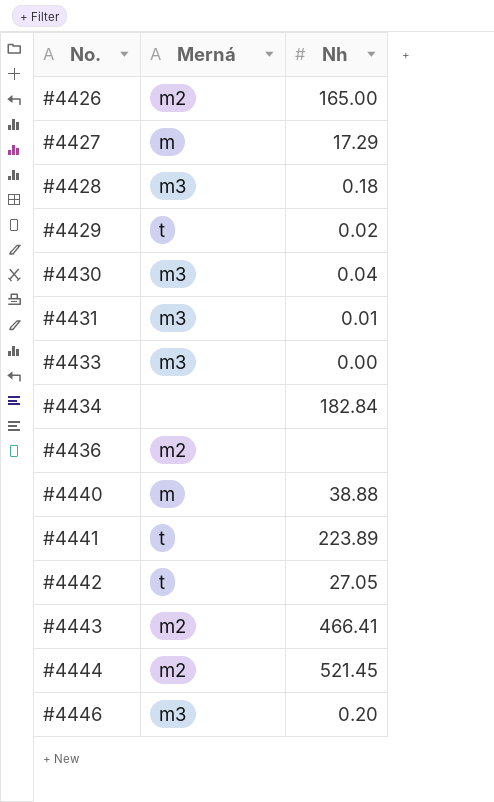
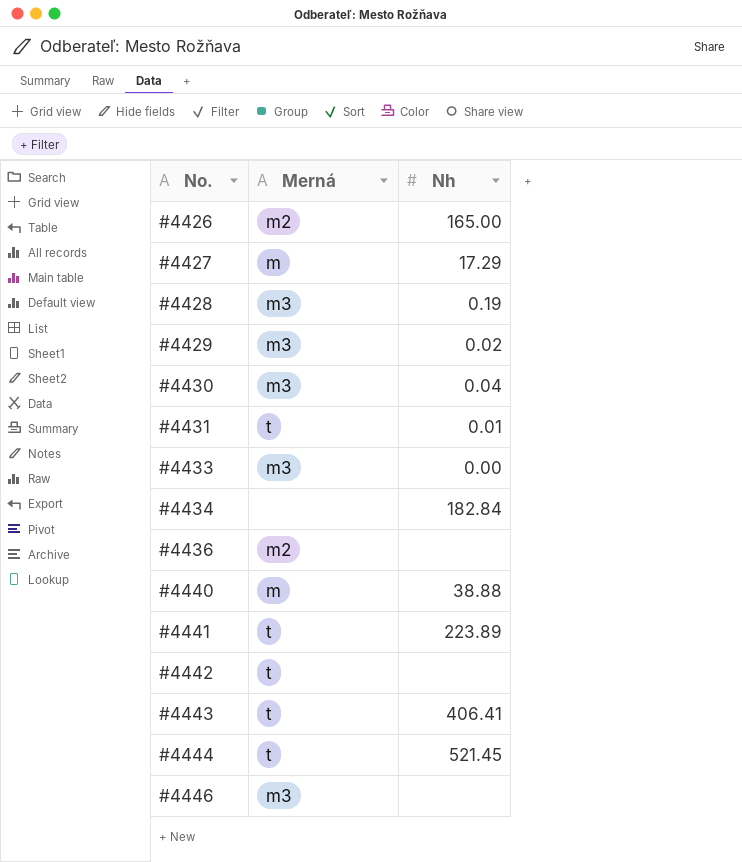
#4428 | Nh: 0.18 -> 0.19
#4429 | Merná: t -> m3
#4431 | Merná: m3 -> t
#4442 | Nh: 27.05 -> none
#4443 | Merná: m2 -> t
#4443 | Nh: 466.41 -> 406.41
#4444 | Merná: m2 -> t
#4446 | Nh: 0.20 -> none

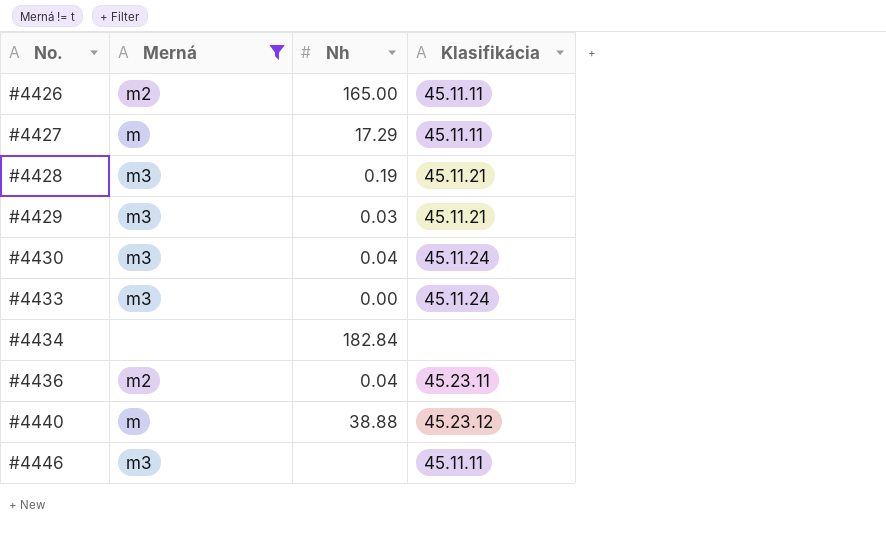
filter: none -> Merná != t
column Klasifikácia | position: none -> 4
#4429 | Nh: 0.02 -> 0.03
#4436 | Nh: none -> 0.04

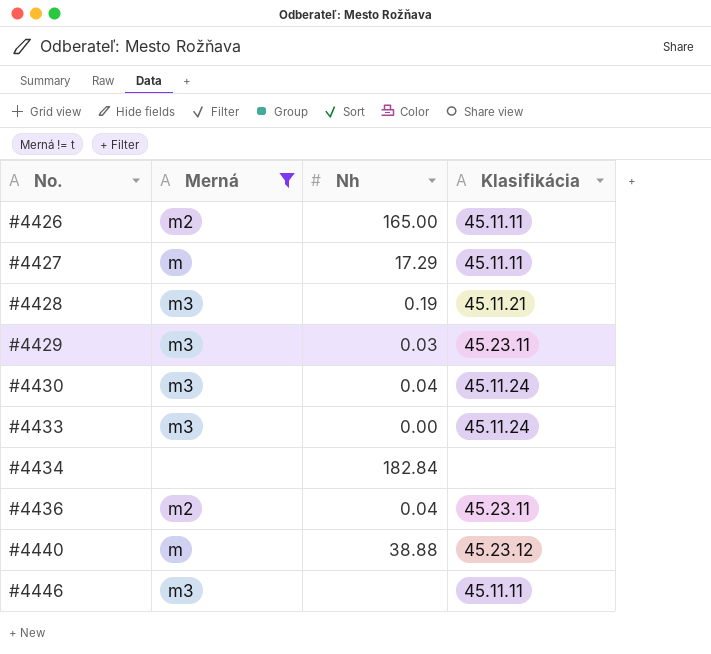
#4429 | Klasifikácia: 45.11.21 -> 45.23.11

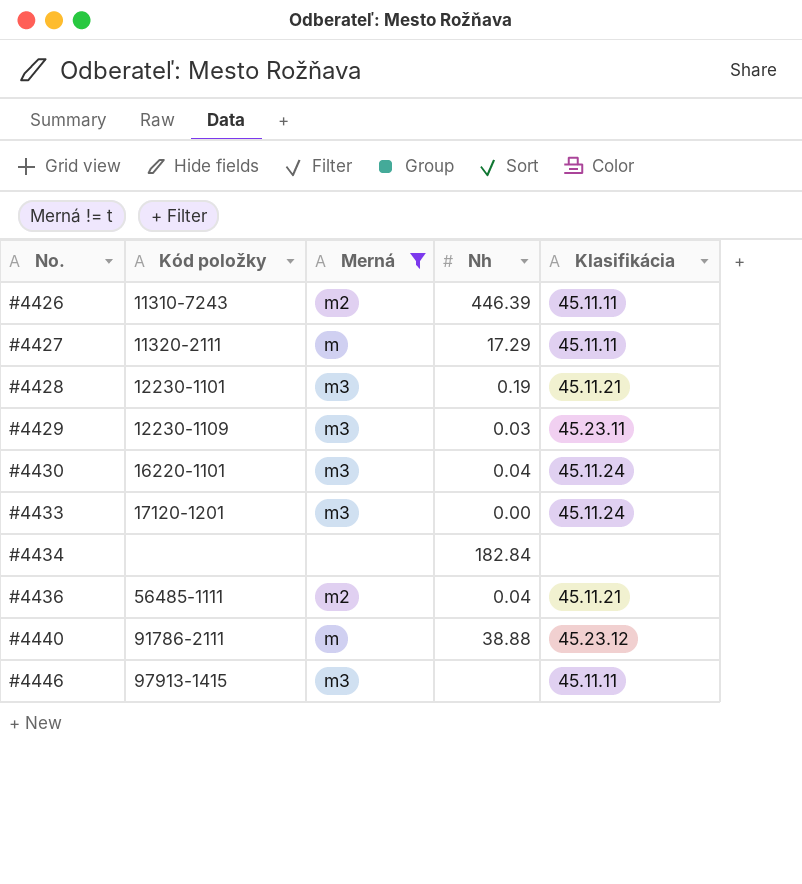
column Kód položky | position: none -> 2
#4426 | Nh: 165.00 -> 446.39
#4436 | Klasifikácia: 45.23.11 -> 45.11.21

